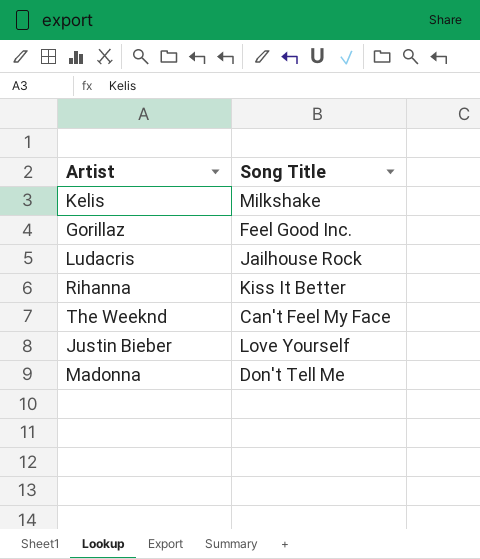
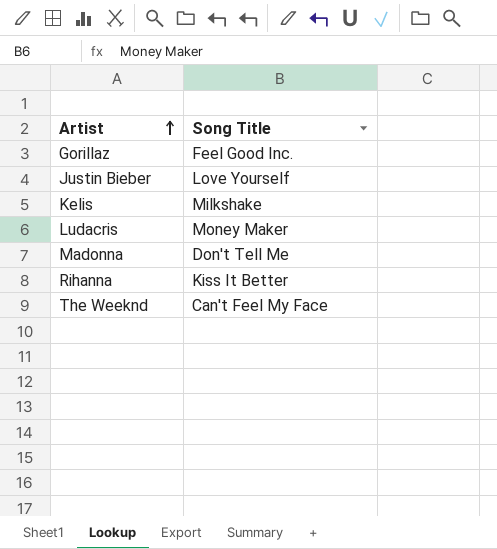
row order: none -> Artist ascending
Ludacris | Song Title: Jailhouse Rock -> Money Maker

